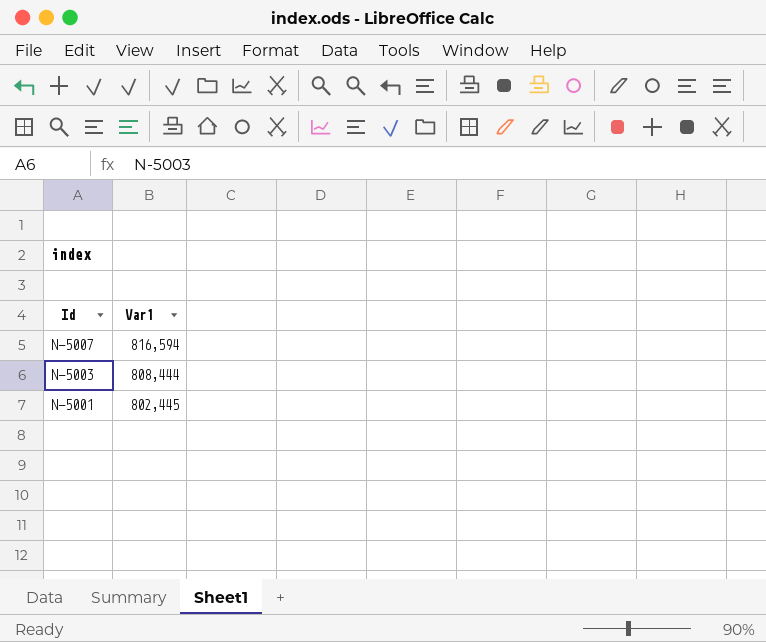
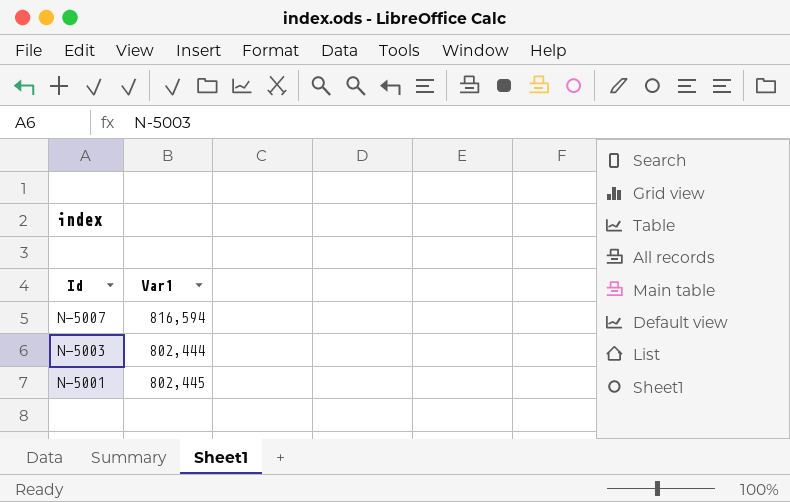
N-5003 | Var1: 808,444 -> 802,444

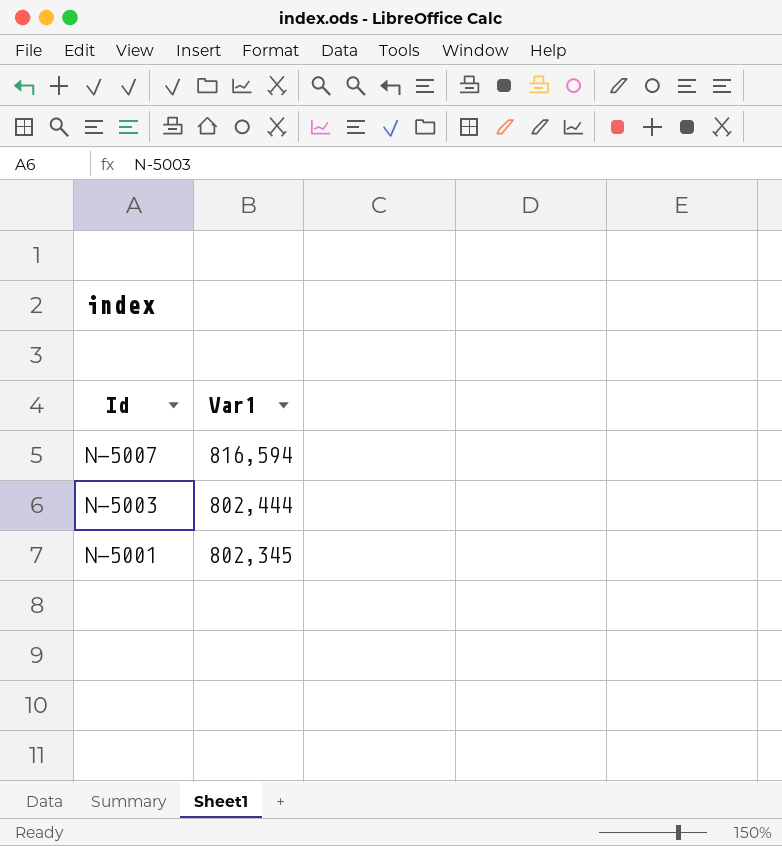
N-5001 | Var1: 802,445 -> 802,345

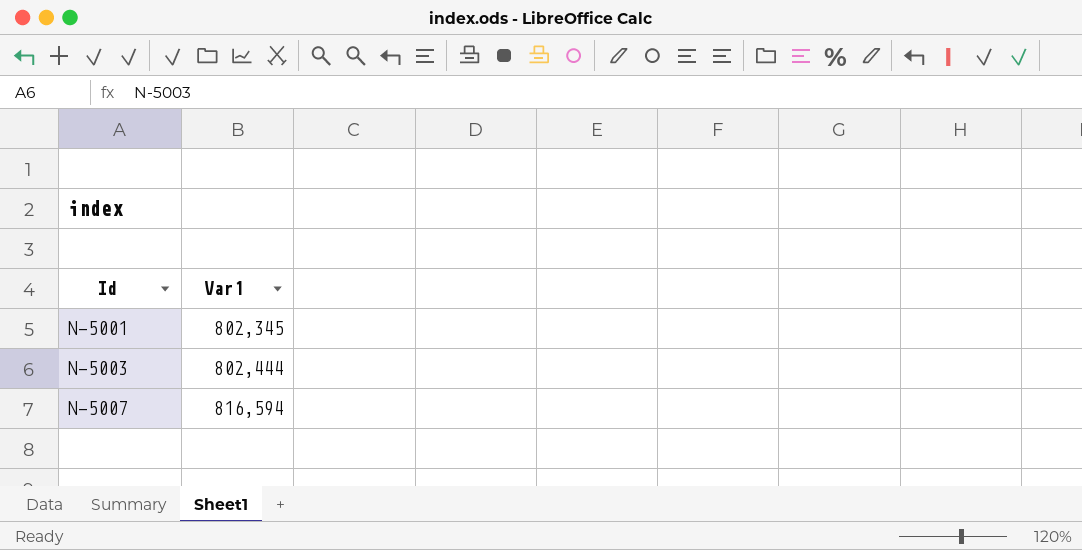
row order: Id descending -> Id ascending

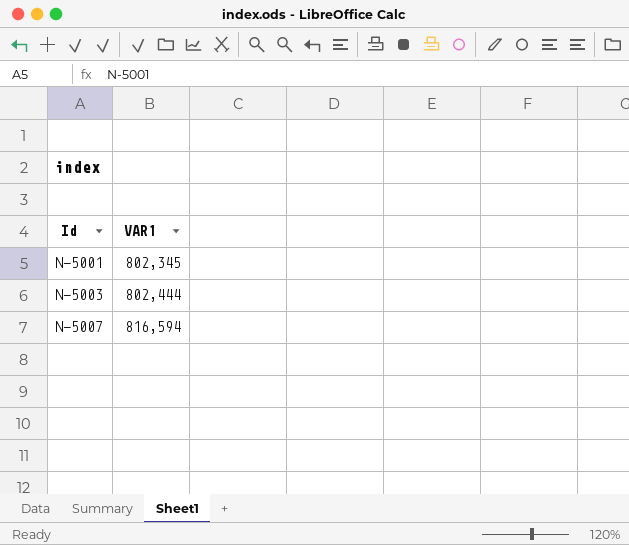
column name: Var1 -> VAR1

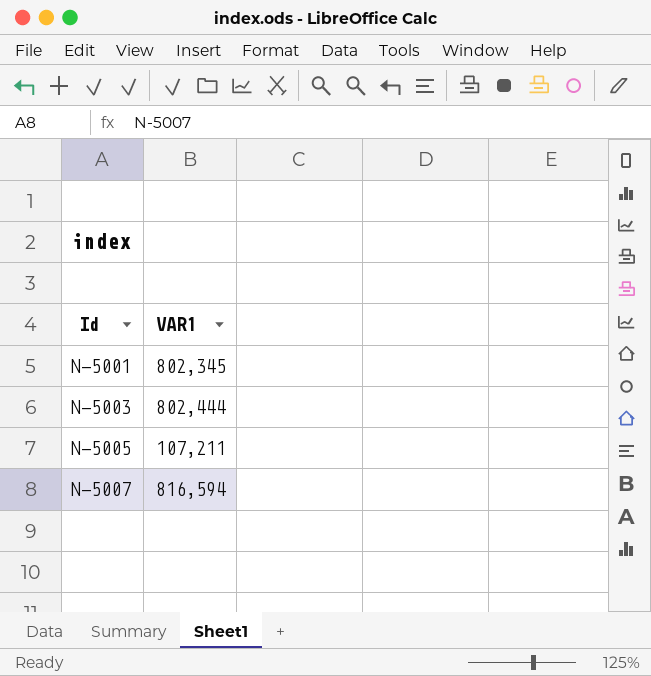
row N-5005: none -> 107,211

